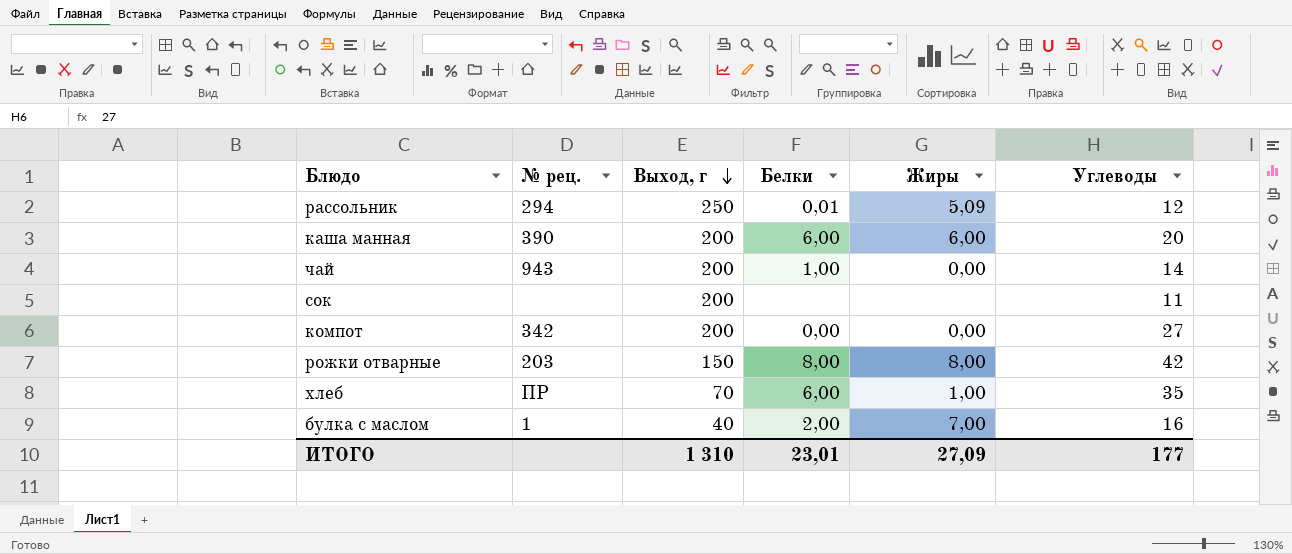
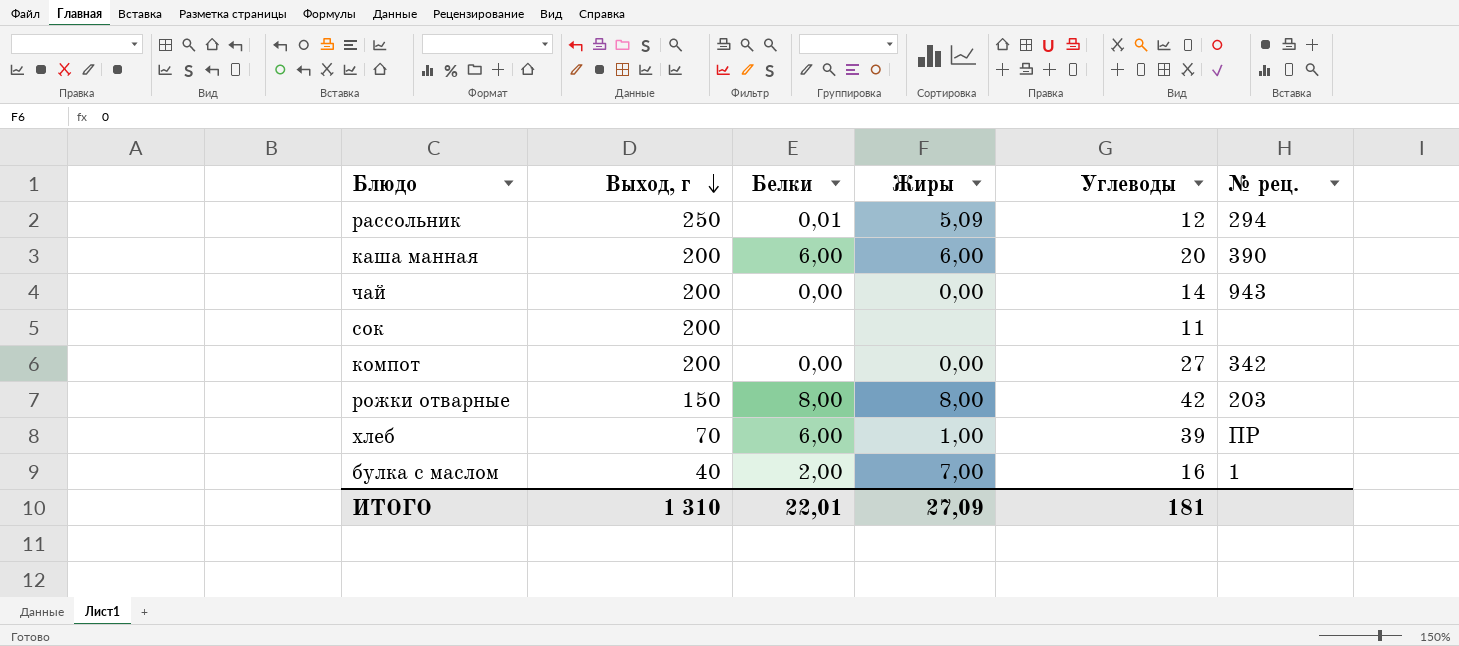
column № рец. | position: 2 -> 6
чай | Белки: 1,00 -> 0,00
хлеб | Углеводы: 35 -> 39
ИТОГО | Белки: 23,01 -> 22,01
ИТОГО | Углеводы: 177 -> 181

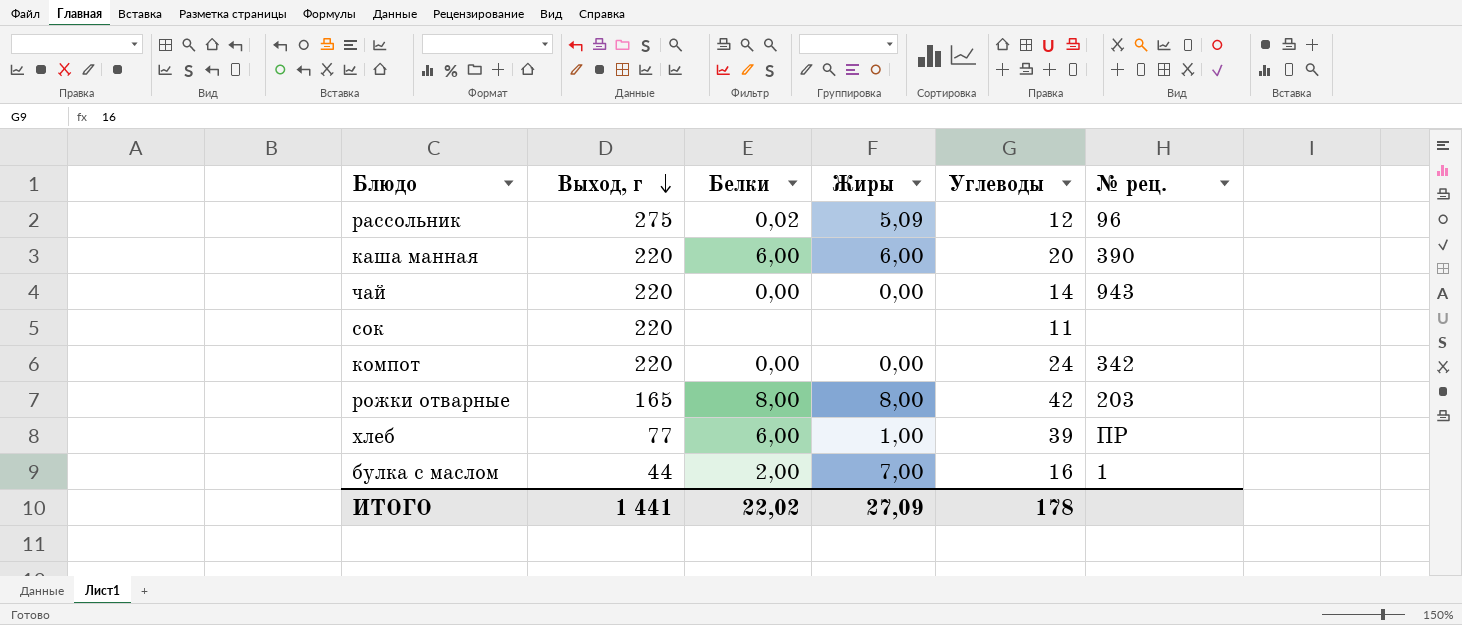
рассольник | Выход, г: 250 -> 275
рассольник | Белки: 0,01 -> 0,02
рассольник | № рец.: 294 -> 96
каша манная | Выход, г: 200 -> 220
чай | Выход, г: 200 -> 220
сок | Выход, г: 200 -> 220
компот | Выход, г: 200 -> 220
компот | Углеводы: 27 -> 24
рожки отварные | Выход, г: 150 -> 165
хлеб | Выход, г: 70 -> 77
булка с маслом | Выход, г: 40 -> 44
ИТОГО | Выход, г: 1 310 -> 1 441
ИТОГО | Белки: 22,01 -> 22,02
ИТОГО | Углеводы: 181 -> 178

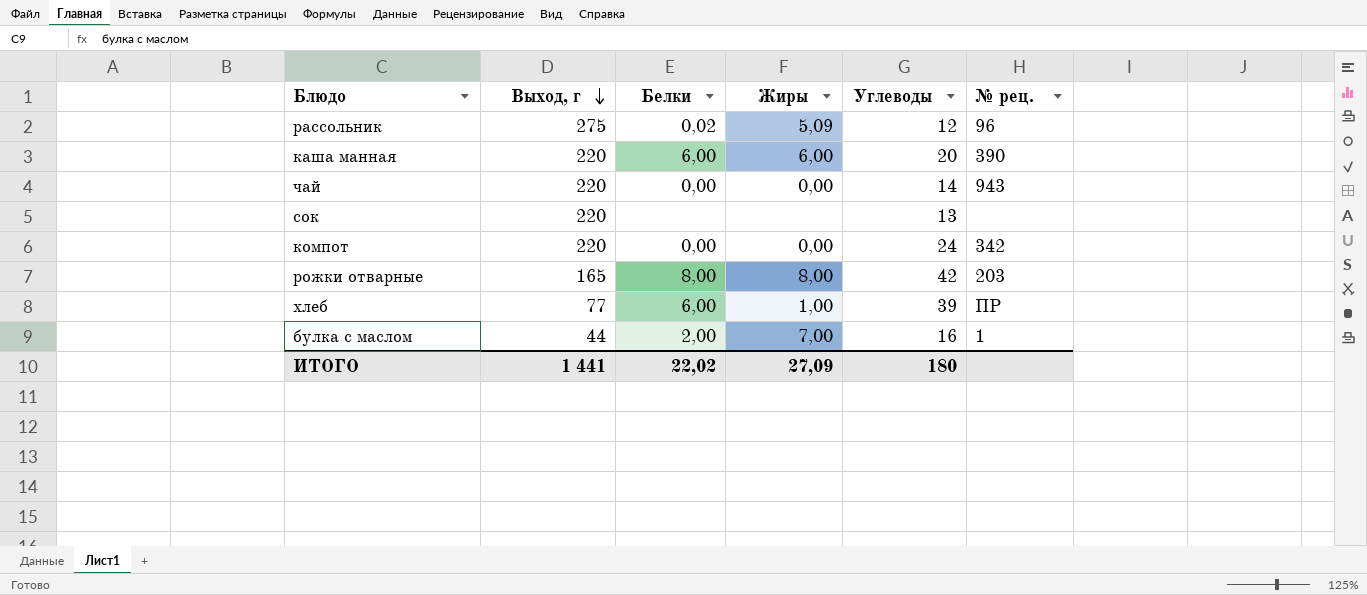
сок | Углеводы: 11 -> 13
ИТОГО | Углеводы: 178 -> 180

